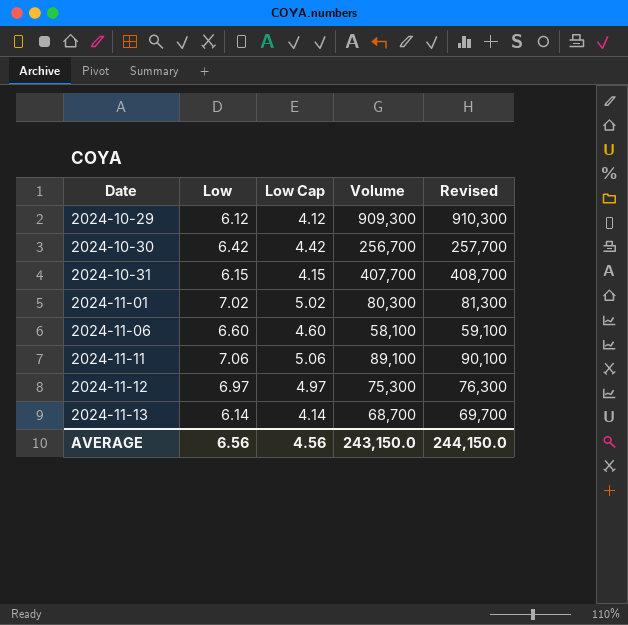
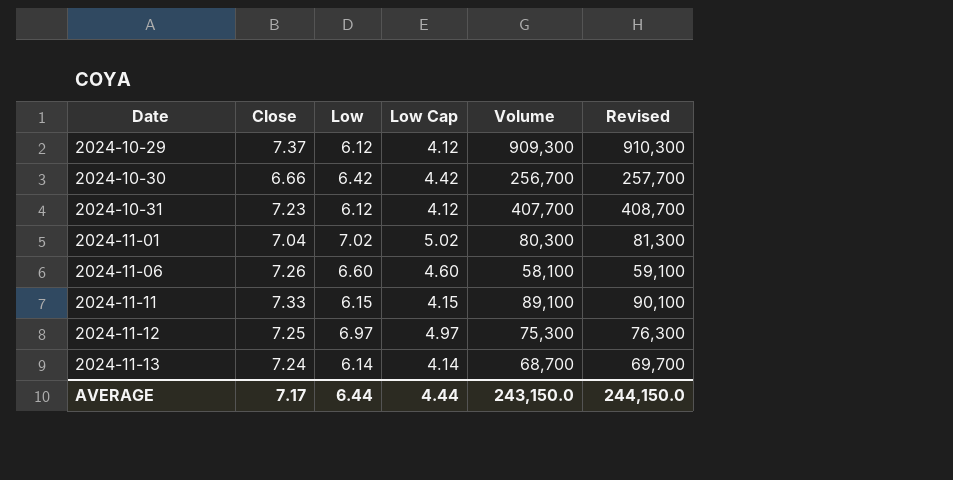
column Close | position: none -> 2
2024-10-31 | Low: 6.15 -> 6.12
2024-10-31 | Low Cap: 4.15 -> 4.12
2024-11-11 | Low: 7.06 -> 6.15
2024-11-11 | Low Cap: 5.06 -> 4.15
AVERAGE | Low: 6.56 -> 6.44
AVERAGE | Low Cap: 4.56 -> 4.44

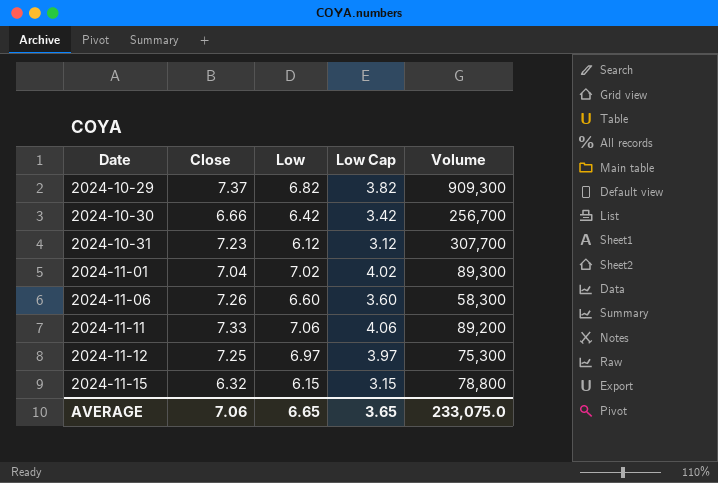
column Revised | formula: [Volume] + 1000 -> none
column Low Cap | formula: [Low] - 2 -> [Low] - 3
row 2024-11-13: 7.24 | 6.14 | 4.14 | 68,700 | 69,700 -> none
2024-10-29 | Low: 6.12 -> 6.82
2024-10-31 | Volume: 407,700 -> 307,700
2024-11-01 | Volume: 80,300 -> 89,300
2024-11-06 | Volume: 58,100 -> 58,300
2024-11-11 | Low: 6.15 -> 7.06
2024-11-11 | Volume: 89,100 -> 89,200
row 2024-11-15: none -> 6.32 | 6.15 | 3.15 | 78,800
AVERAGE | Close: 7.17 -> 7.06
AVERAGE | Low: 6.44 -> 6.65
AVERAGE | Low Cap: 4.44 -> 3.65
AVERAGE | Volume: 243,150.0 -> 233,075.0

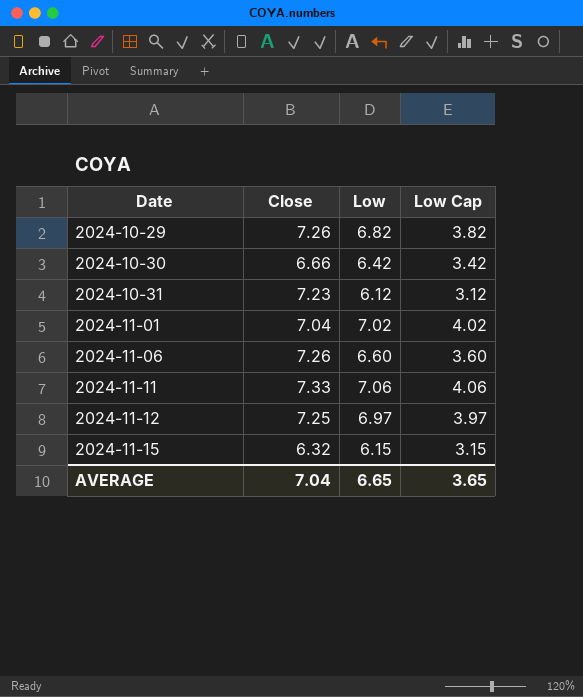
column Volume | position: 5 -> none
2024-10-29 | Close: 7.37 -> 7.26
AVERAGE | Close: 7.06 -> 7.04

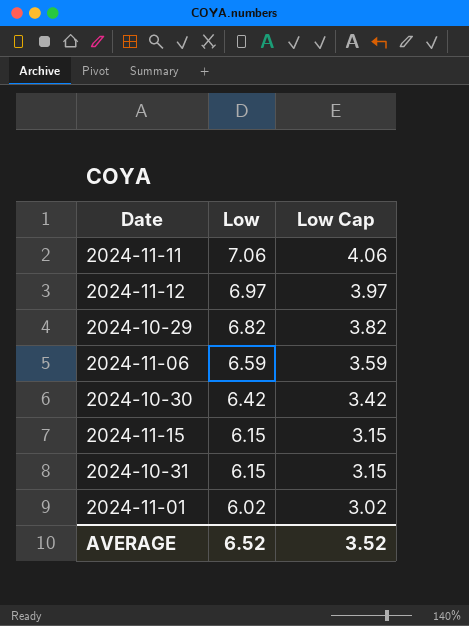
row order: Date ascending -> Low descending
column Close | position: 2 -> none
2024-11-06 | Low: 6.60 -> 6.59
2024-11-06 | Low Cap: 3.60 -> 3.59
2024-10-31 | Low: 6.12 -> 6.15
2024-10-31 | Low Cap: 3.12 -> 3.15
2024-11-01 | Low: 7.02 -> 6.02
2024-11-01 | Low Cap: 4.02 -> 3.02
AVERAGE | Low: 6.65 -> 6.52
AVERAGE | Low Cap: 3.65 -> 3.52

